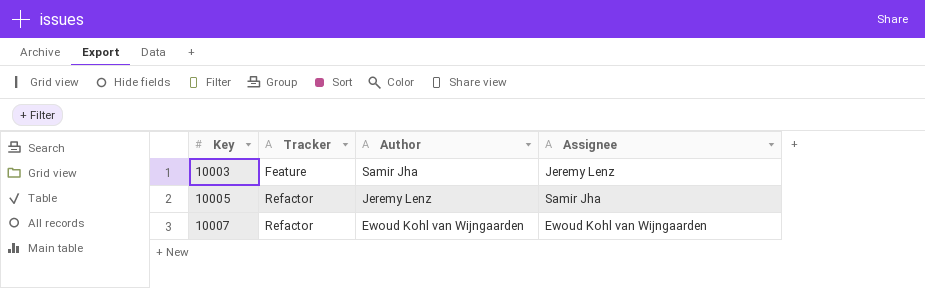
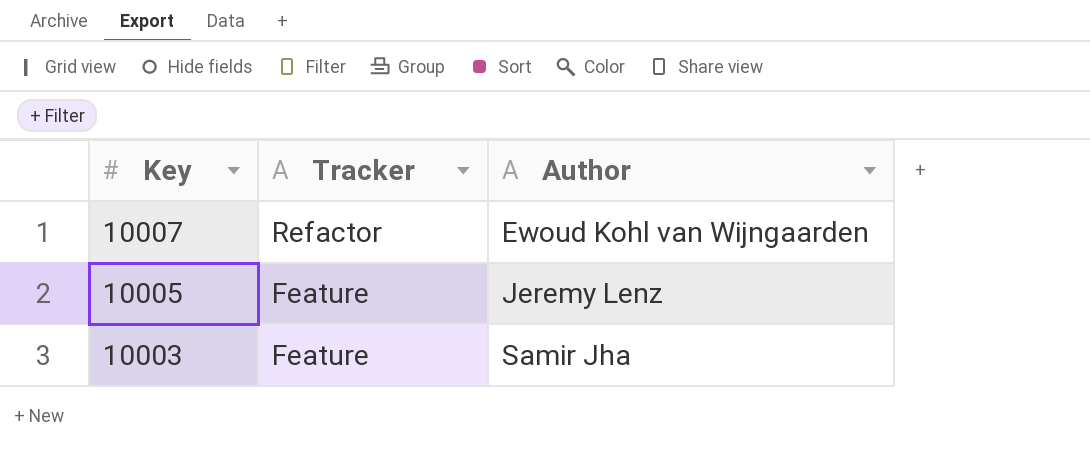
row order: Key ascending -> Key descending
column Assignee | position: 4 -> none
10005 | Tracker: Refactor -> Feature

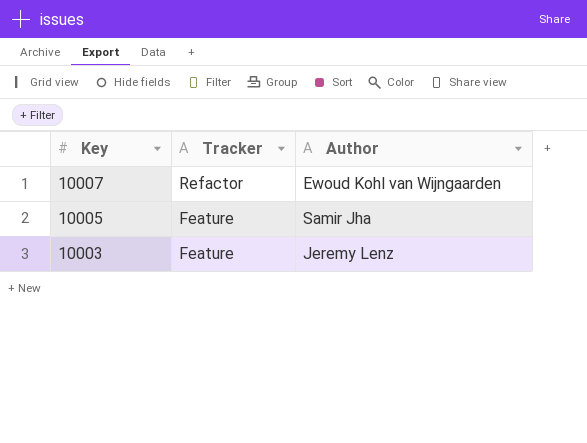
10005 | Author: Jeremy Lenz -> Samir Jha
10003 | Author: Samir Jha -> Jeremy Lenz

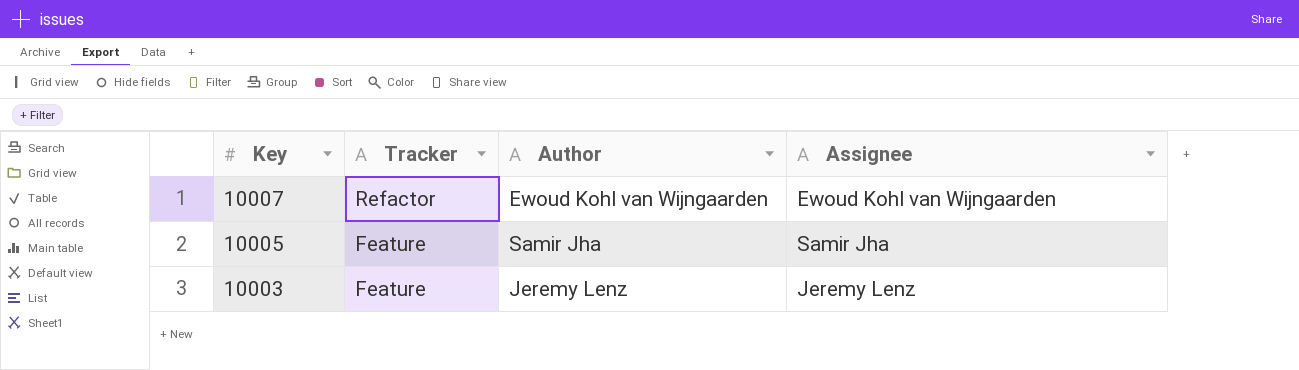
column Assignee | position: none -> 4

